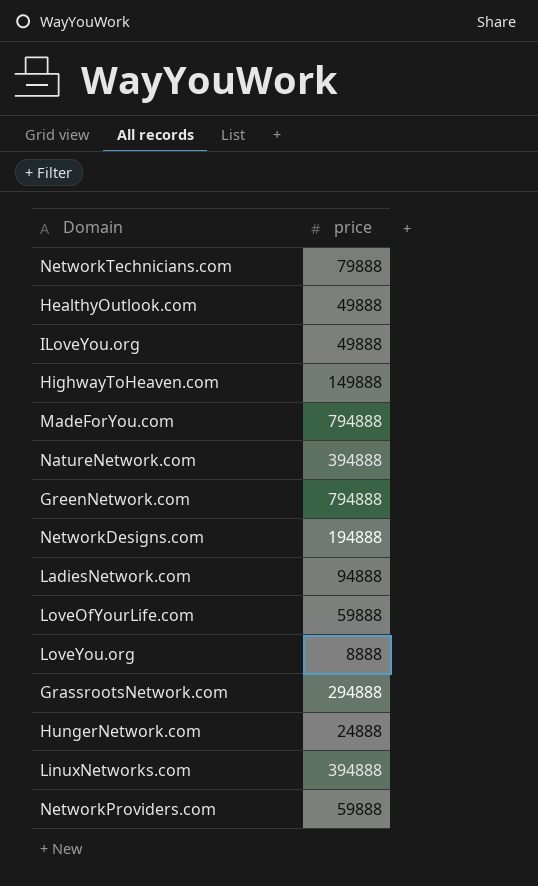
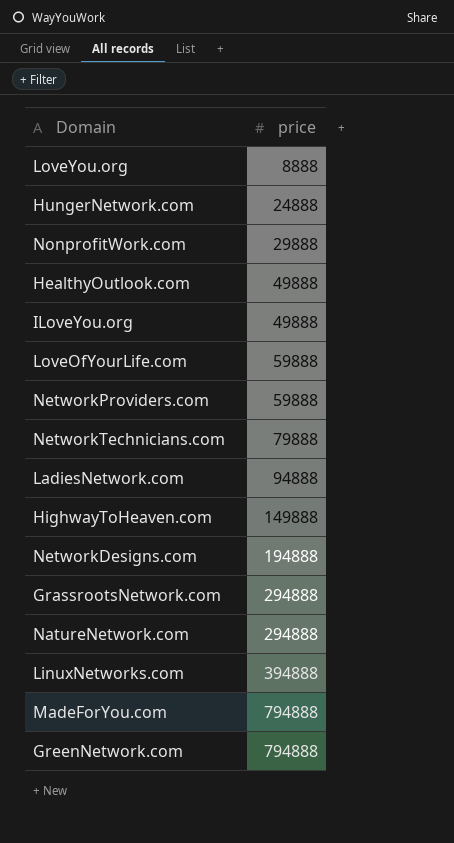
row order: none -> price ascending
row NonprofitWork.com: none -> 29888
NatureNetwork.com | price: 394888 -> 294888

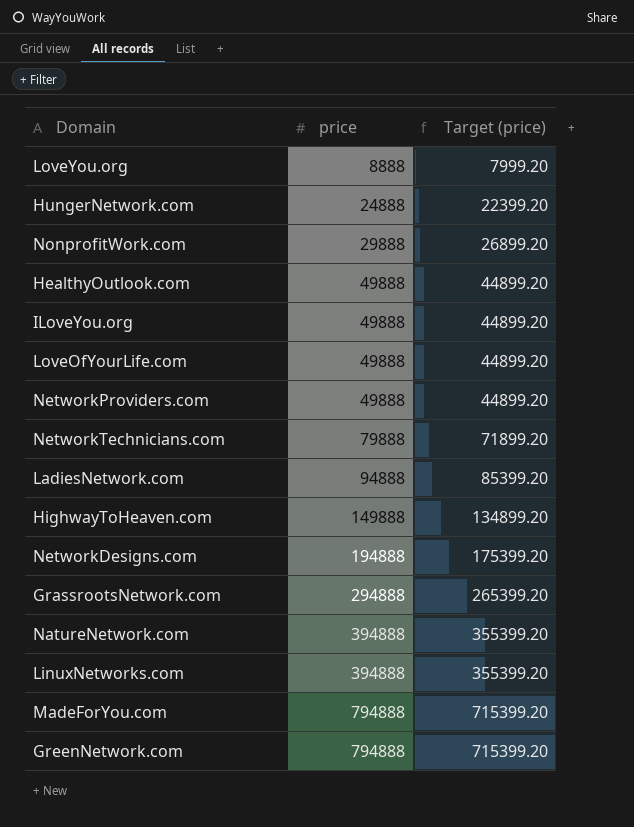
column Target (price) | formula: none -> [price] * 0.9
LoveOfYourLife.com | price: 59888 -> 49888
NetworkProviders.com | price: 59888 -> 49888
NatureNetwork.com | price: 294888 -> 394888

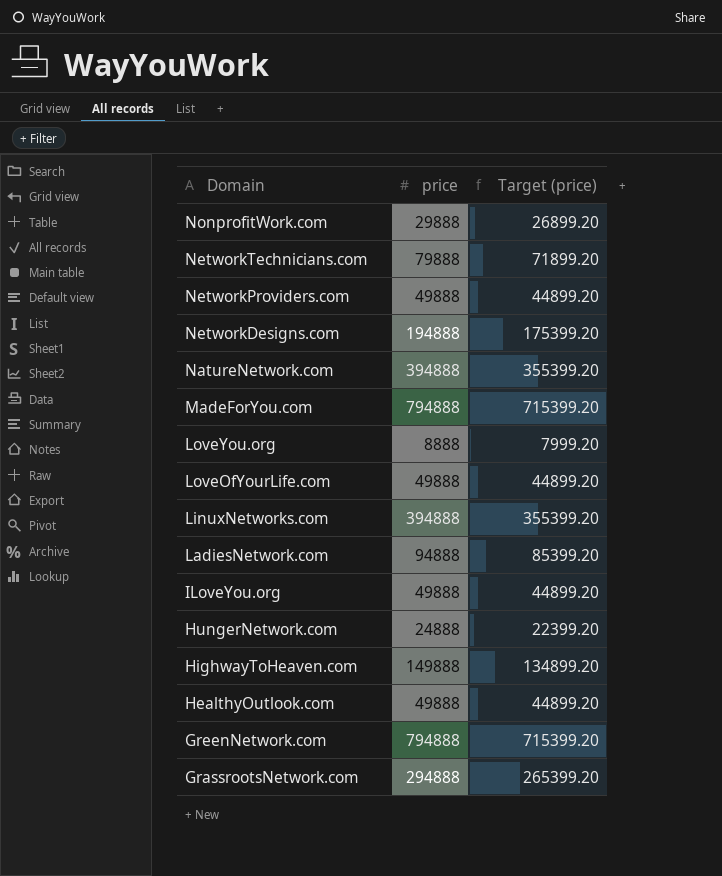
row order: price ascending -> Domain descending

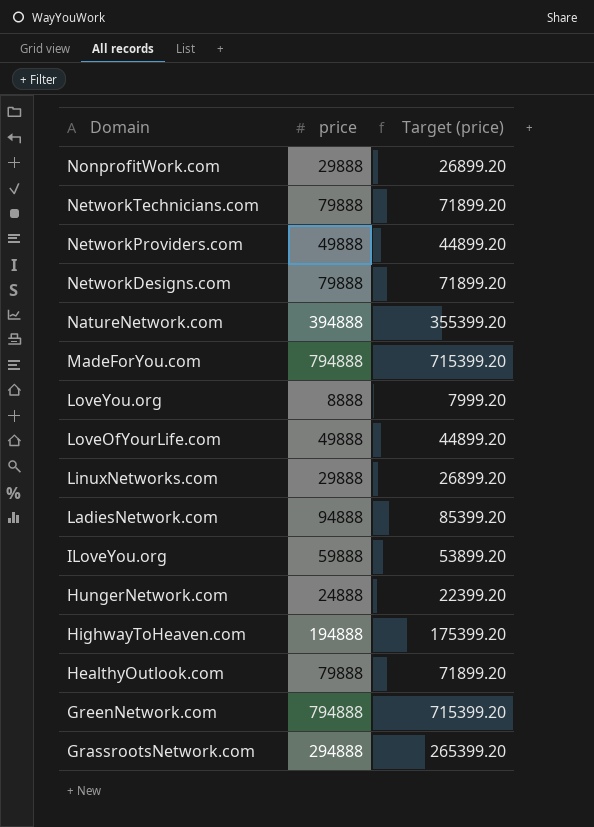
NetworkDesigns.com | price: 194888 -> 79888
NetworkDesigns.com | Target (price): 175399.20 -> 71899.20
LinuxNetworks.com | price: 394888 -> 29888
LinuxNetworks.com | Target (price): 355399.20 -> 26899.20
ILoveYou.org | price: 49888 -> 59888
ILoveYou.org | Target (price): 44899.20 -> 53899.20
HighwayToHeaven.com | price: 149888 -> 194888
HighwayToHeaven.com | Target (price): 134899.20 -> 175399.20
HealthyOutlook.com | price: 49888 -> 79888
HealthyOutlook.com | Target (price): 44899.20 -> 71899.20

